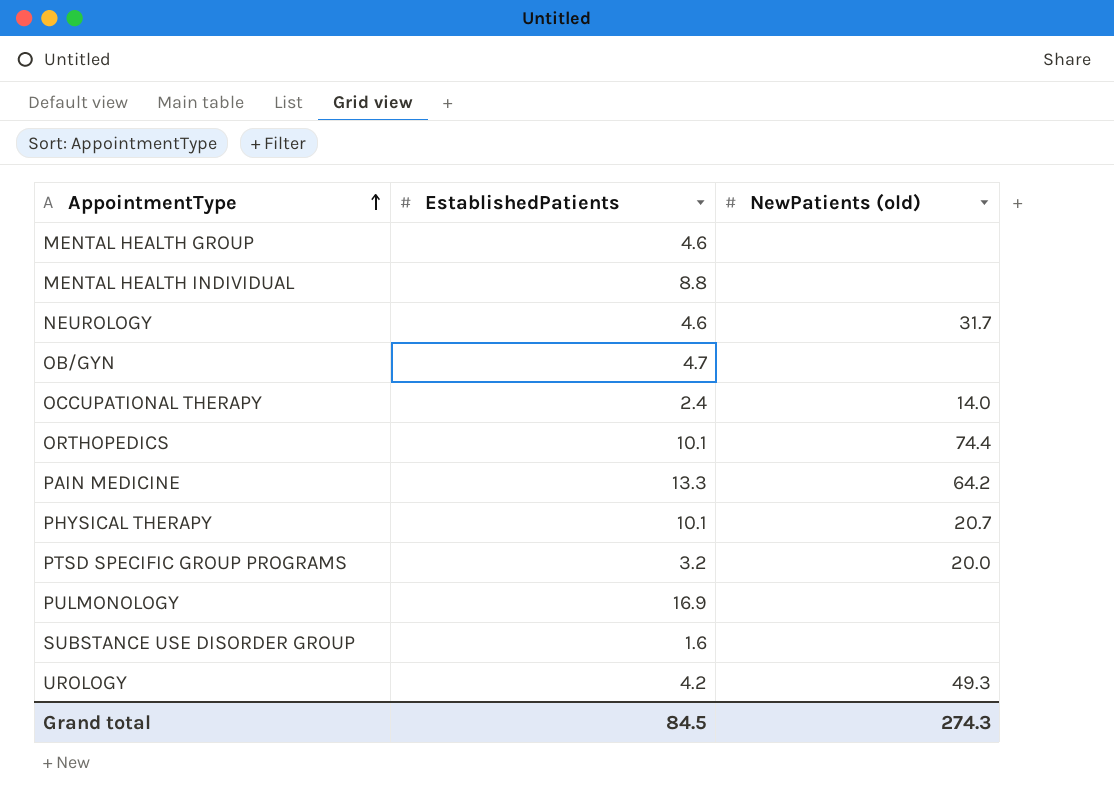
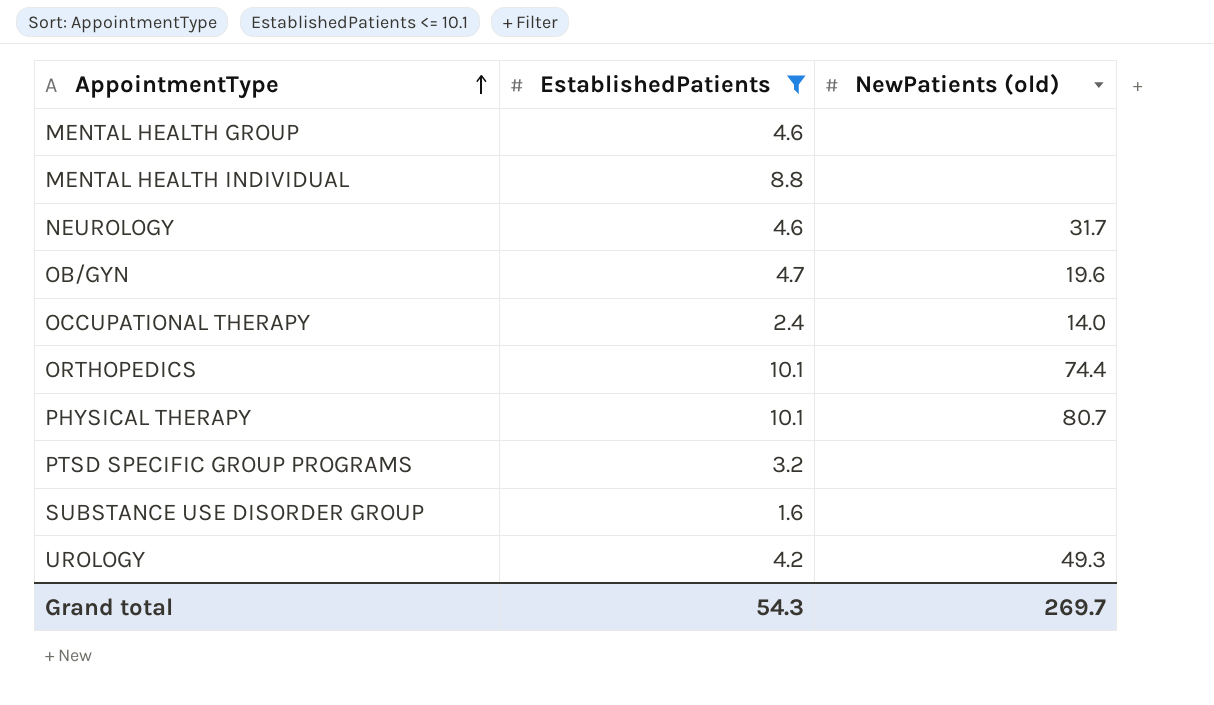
filter: none -> EstablishedPatients <= 10.1
OB/GYN | NewPatients (old): none -> 19.6
PHYSICAL THERAPY | NewPatients (old): 20.7 -> 80.7
PTSD SPECIFIC GROUP PROGRAMS | NewPatients (old): 20.0 -> none
Grand total | EstablishedPatients: 84.5 -> 54.3
Grand total | NewPatients (old): 274.3 -> 269.7

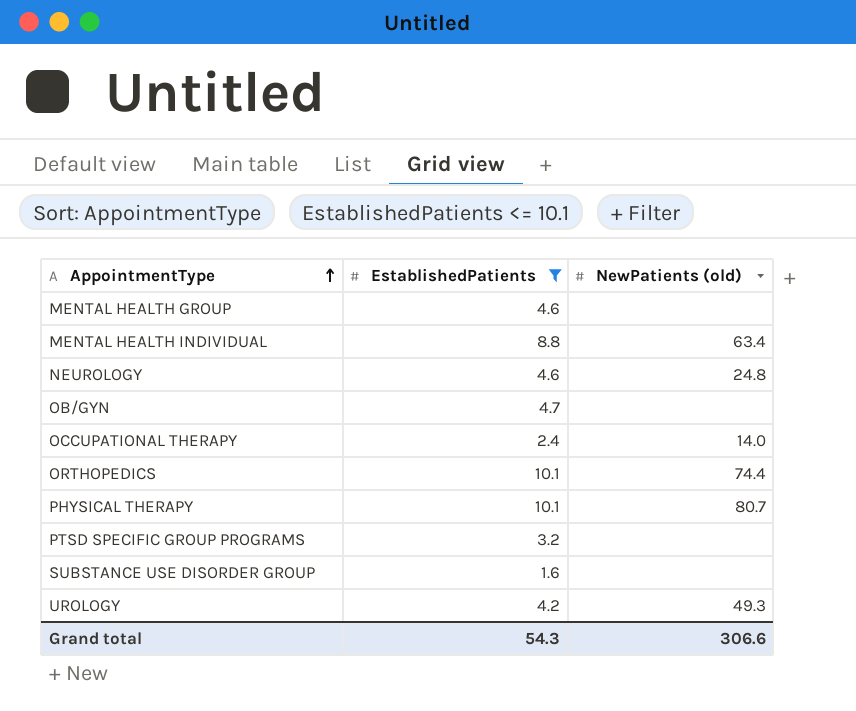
MENTAL HEALTH INDIVIDUAL | NewPatients (old): none -> 63.4
NEUROLOGY | NewPatients (old): 31.7 -> 24.8
OB/GYN | NewPatients (old): 19.6 -> none
Grand total | NewPatients (old): 269.7 -> 306.6

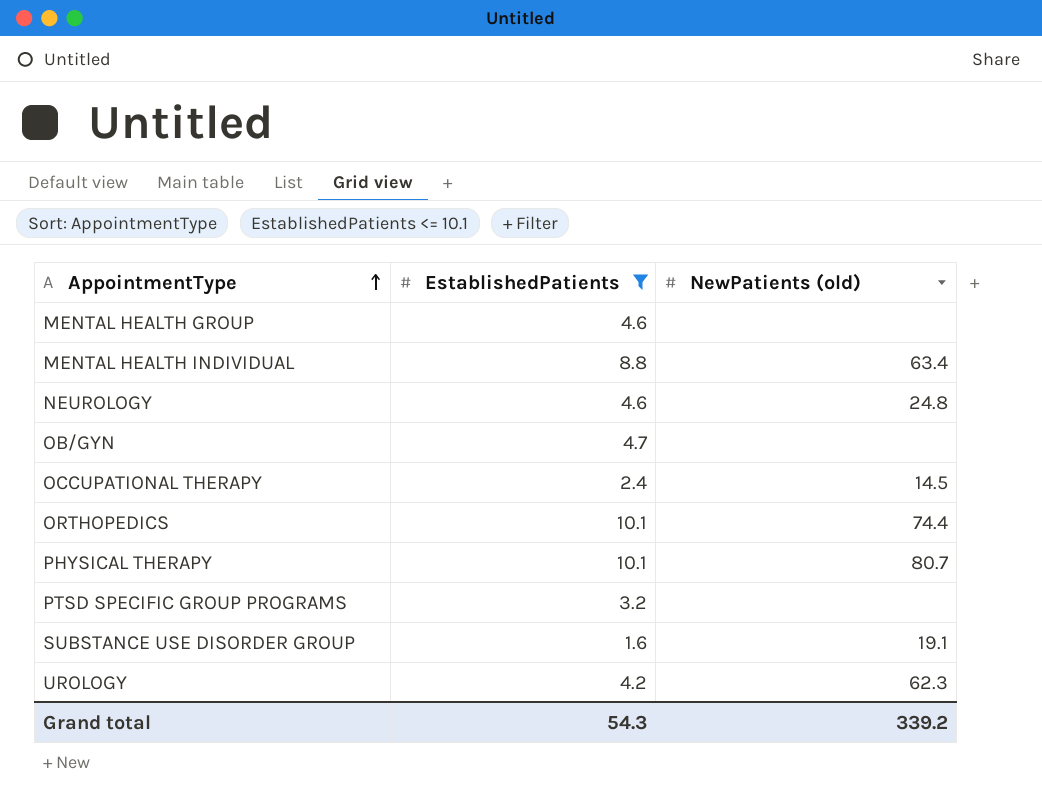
OCCUPATIONAL THERAPY | NewPatients (old): 14.0 -> 14.5
SUBSTANCE USE DISORDER GROUP | NewPatients (old): none -> 19.1
UROLOGY | NewPatients (old): 49.3 -> 62.3
Grand total | NewPatients (old): 306.6 -> 339.2

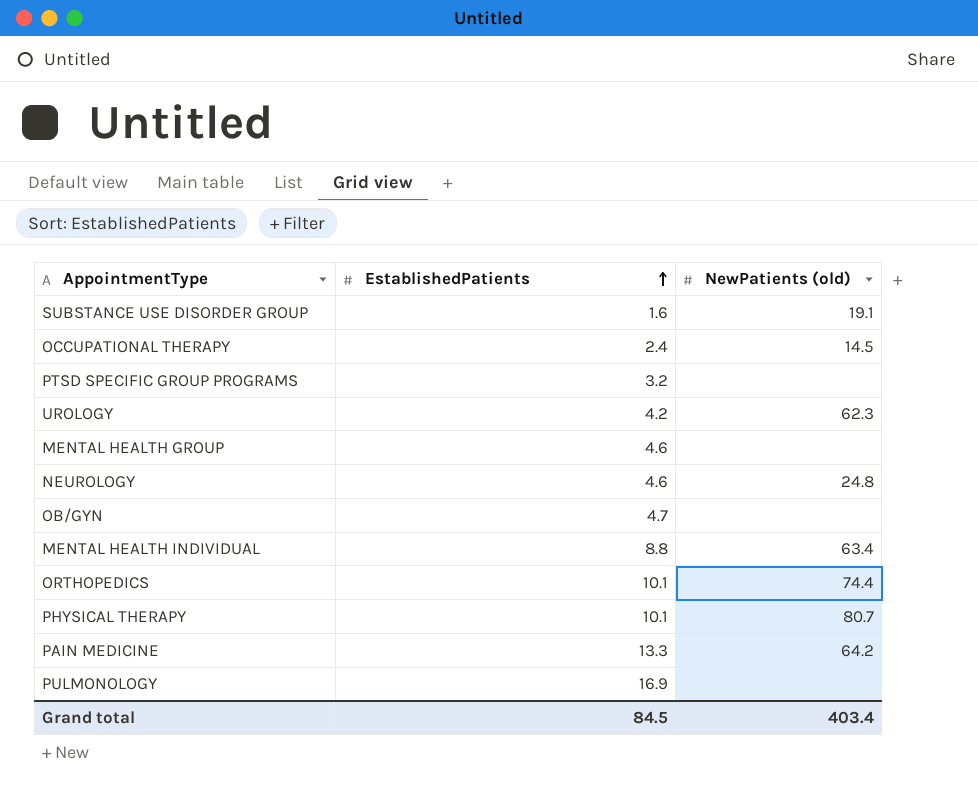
filter: EstablishedPatients <= 10.1 -> none
row order: AppointmentType ascending -> EstablishedPatients ascending
Grand total | EstablishedPatients: 54.3 -> 84.5
Grand total | NewPatients (old): 339.2 -> 403.4

